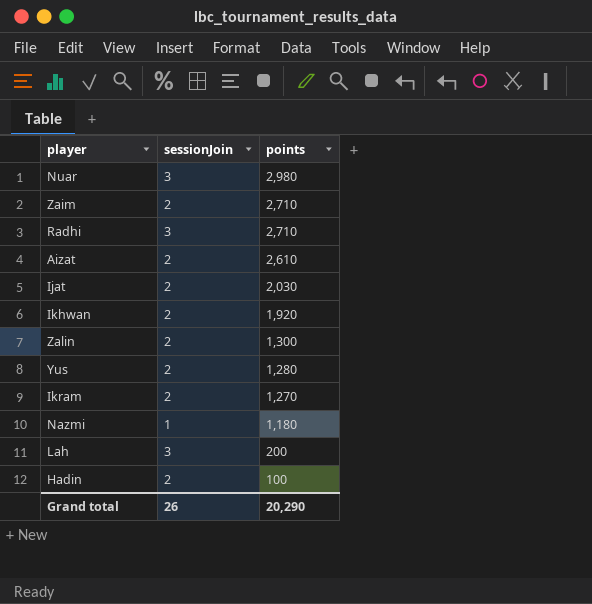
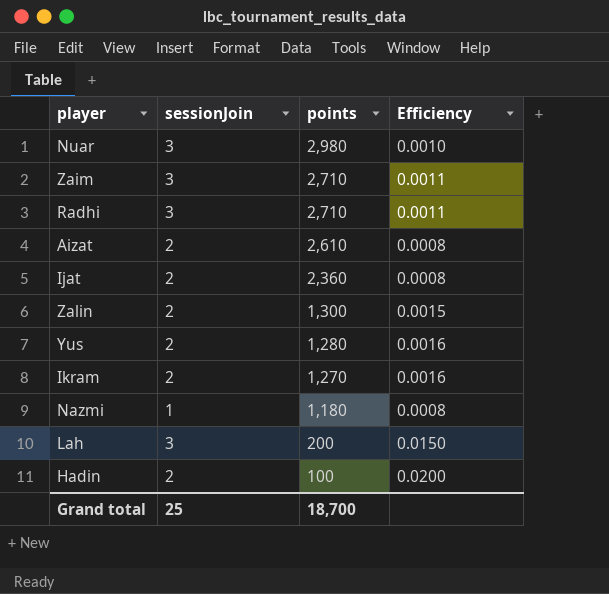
column Efficiency | formula: none -> [sessionJoin] / [points]
row Ikhwan: 2 | 1,920 -> none
Zaim | sessionJoin: 2 -> 3
Ijat | points: 2,030 -> 2,360
Grand total | sessionJoin: 26 -> 25
Grand total | points: 20,290 -> 18,700

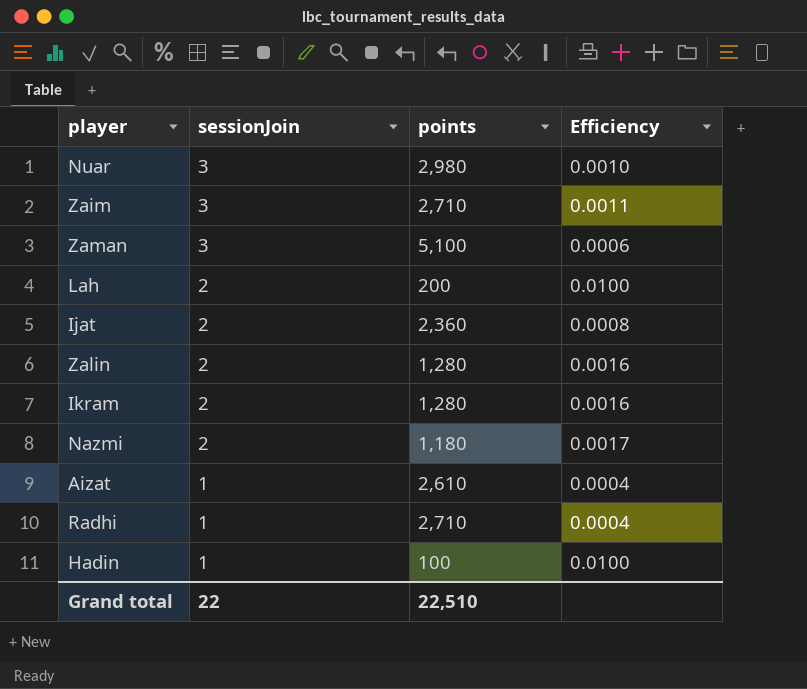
row order: points descending -> sessionJoin descending
row Yus: 2 | 1,280 | 0.0016 -> none
row Zaman: none -> 3 | 5,100 | 0.0006
Lah | sessionJoin: 3 -> 2
Lah | Efficiency: 0.0150 -> 0.0100
Zalin | points: 1,300 -> 1,280
Zalin | Efficiency: 0.0015 -> 0.0016
Ikram | points: 1,270 -> 1,280
Nazmi | sessionJoin: 1 -> 2
Nazmi | Efficiency: 0.0008 -> 0.0017
Aizat | sessionJoin: 2 -> 1
Aizat | Efficiency: 0.0008 -> 0.0004
Radhi | sessionJoin: 3 -> 1
Radhi | Efficiency: 0.0011 -> 0.0004
Hadin | sessionJoin: 2 -> 1
Hadin | Efficiency: 0.0200 -> 0.0100
Grand total | sessionJoin: 25 -> 22
Grand total | points: 18,700 -> 22,510

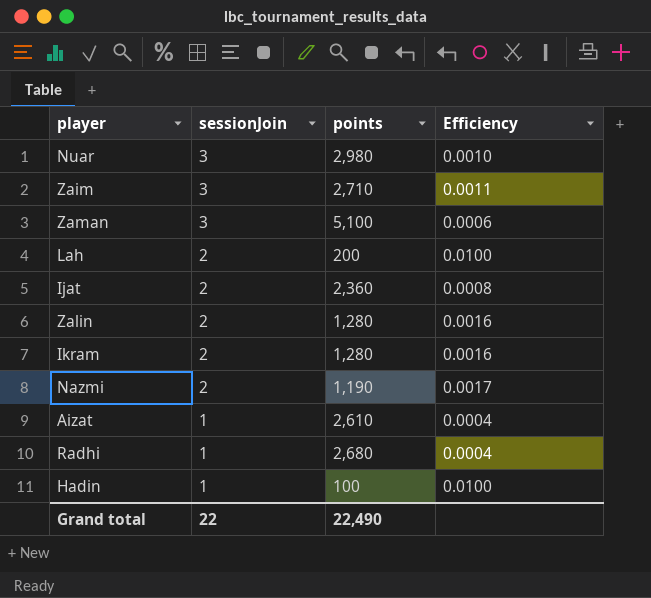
Nazmi | points: 1,180 -> 1,190
Radhi | points: 2,710 -> 2,680
Grand total | points: 22,510 -> 22,490

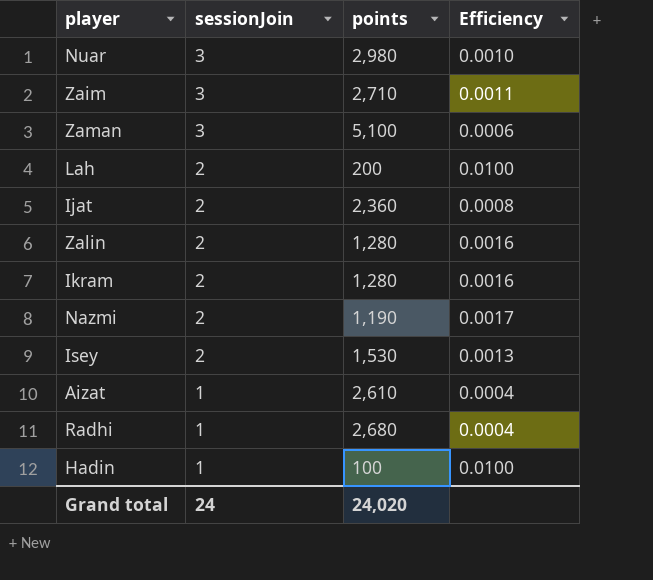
row Isey: none -> 2 | 1,530 | 0.0013
Grand total | sessionJoin: 22 -> 24
Grand total | points: 22,490 -> 24,020

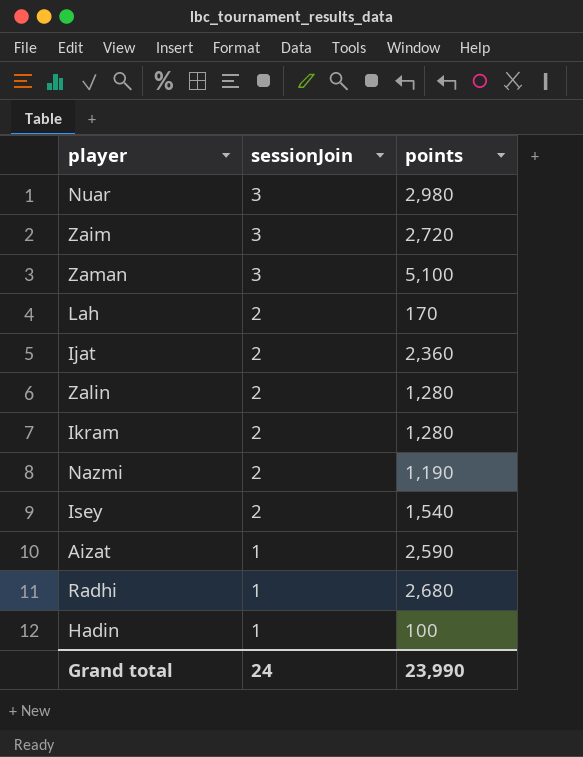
column Efficiency | formula: [sessionJoin] / [points] -> none
Zaim | points: 2,710 -> 2,720
Lah | points: 200 -> 170
Isey | points: 1,530 -> 1,540
Aizat | points: 2,610 -> 2,590
Grand total | points: 24,020 -> 23,990

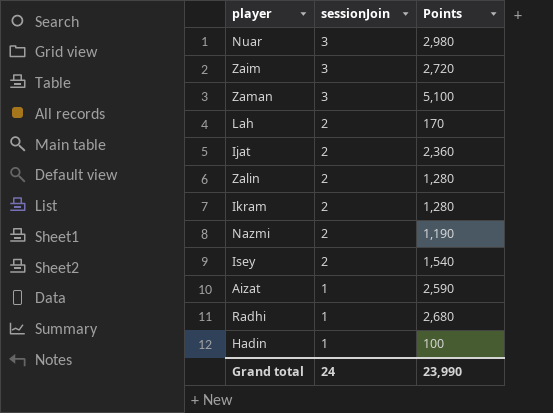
column name: points -> Points

